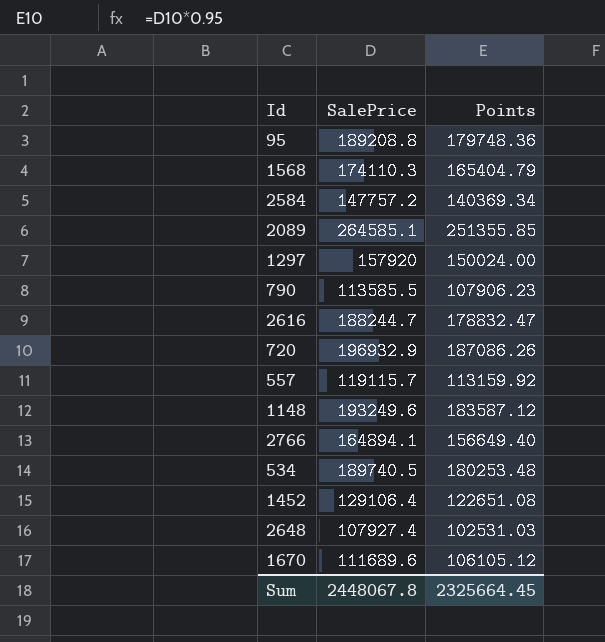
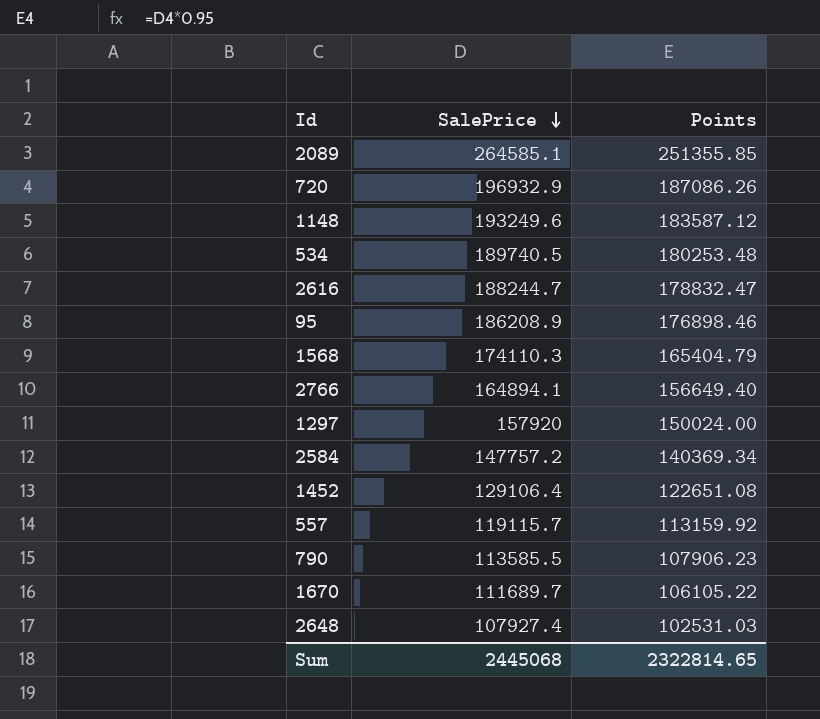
row order: none -> SalePrice descending
95 | SalePrice: 189208.8 -> 186208.9
95 | Points: 179748.36 -> 176898.46
1670 | SalePrice: 111689.6 -> 111689.7
1670 | Points: 106105.12 -> 106105.22
Sum | SalePrice: 2448067.8 -> 2445068
Sum | Points: 2325664.45 -> 2322814.65

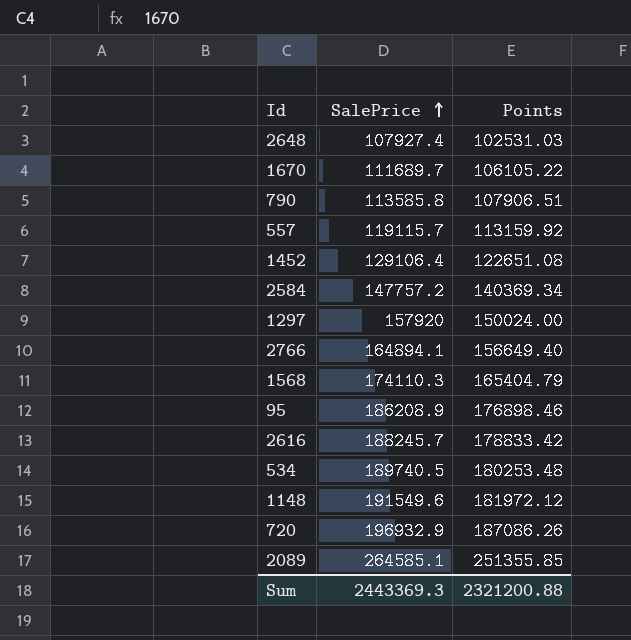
row order: SalePrice descending -> SalePrice ascending
790 | SalePrice: 113585.5 -> 113585.8
790 | Points: 107906.23 -> 107906.51
2616 | SalePrice: 188244.7 -> 188245.7
2616 | Points: 178832.47 -> 178833.42
1148 | SalePrice: 193249.6 -> 191549.6
1148 | Points: 183587.12 -> 181972.12
Sum | SalePrice: 2445068 -> 2443369.3
Sum | Points: 2322814.65 -> 2321200.88

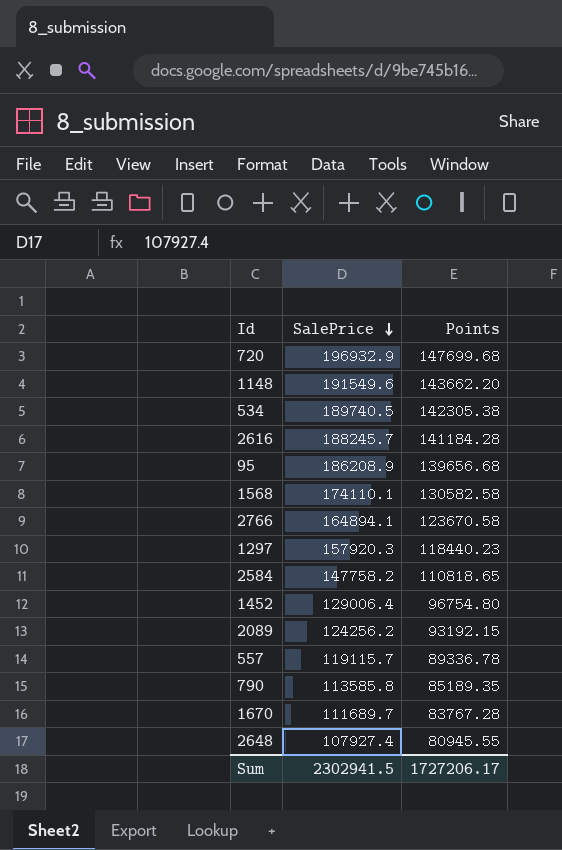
row order: SalePrice ascending -> SalePrice descending
column Points | formula: [SalePrice] * 0.95 -> [SalePrice] * 0.75
1568 | SalePrice: 174110.3 -> 174110.1
1297 | SalePrice: 157920 -> 157920.3
2584 | SalePrice: 147757.2 -> 147758.2
1452 | SalePrice: 129106.4 -> 129006.4
2089 | SalePrice: 264585.1 -> 124256.2
Sum | SalePrice: 2443369.3 -> 2302941.5
Sum | Points: 2321200.88 -> 1727206.17

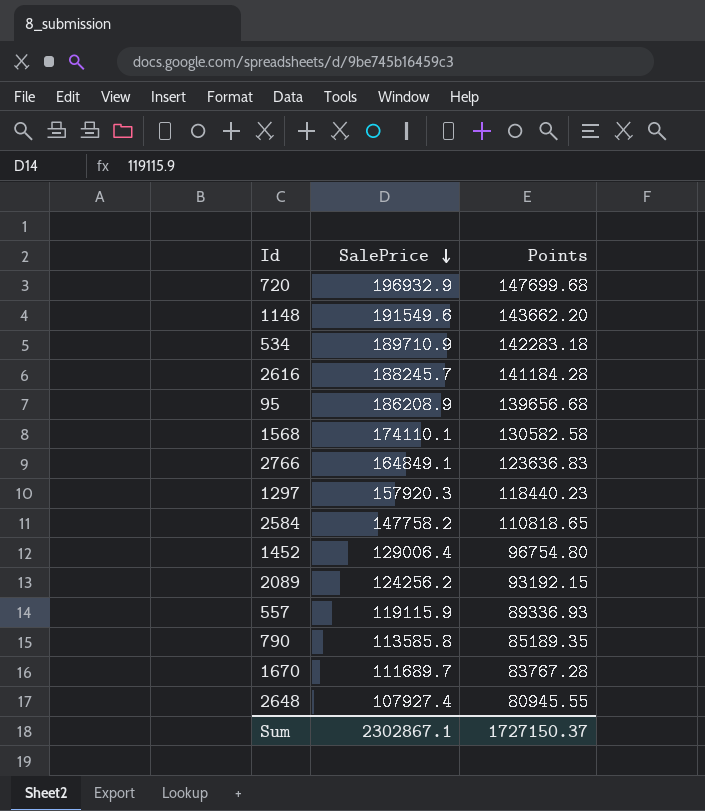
534 | SalePrice: 189740.5 -> 189710.9
534 | Points: 142305.38 -> 142283.18
2766 | SalePrice: 164894.1 -> 164849.1
2766 | Points: 123670.58 -> 123636.83
557 | SalePrice: 119115.7 -> 119115.9
557 | Points: 89336.78 -> 89336.93
Sum | SalePrice: 2302941.5 -> 2302867.1
Sum | Points: 1727206.17 -> 1727150.37

